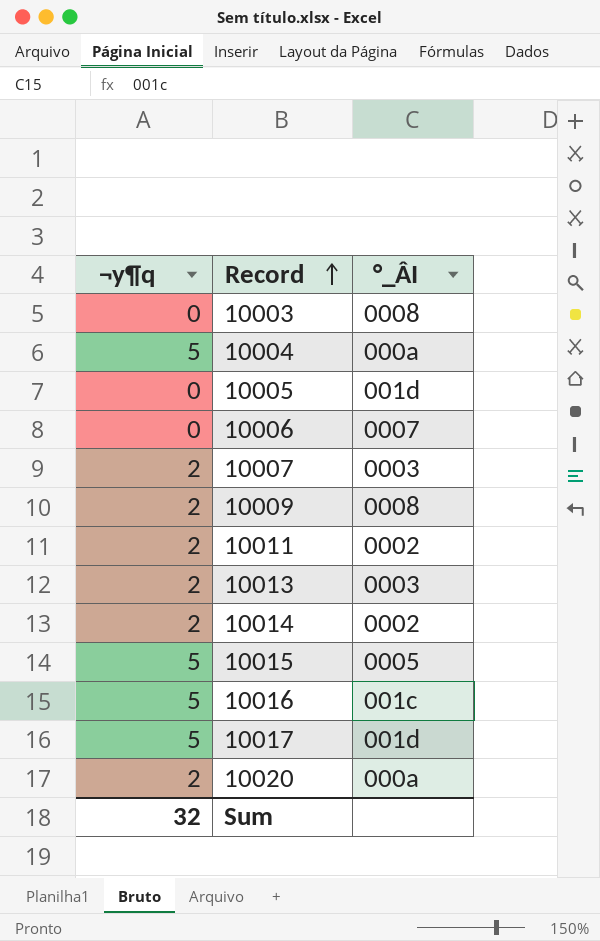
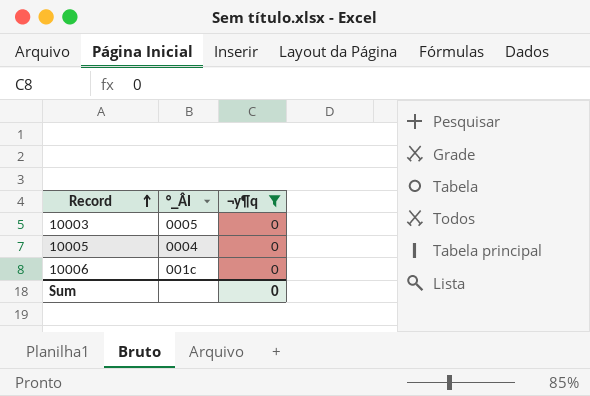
filter: none -> ¬y¶q = 0
column ¬y¶q | position: 1 -> 3
10003 | °_ÂI: 0008 -> 0005
10005 | °_ÂI: 001d -> 0004
10006 | °_ÂI: 0007 -> 001c
Sum | ¬y¶q: 32 -> 0

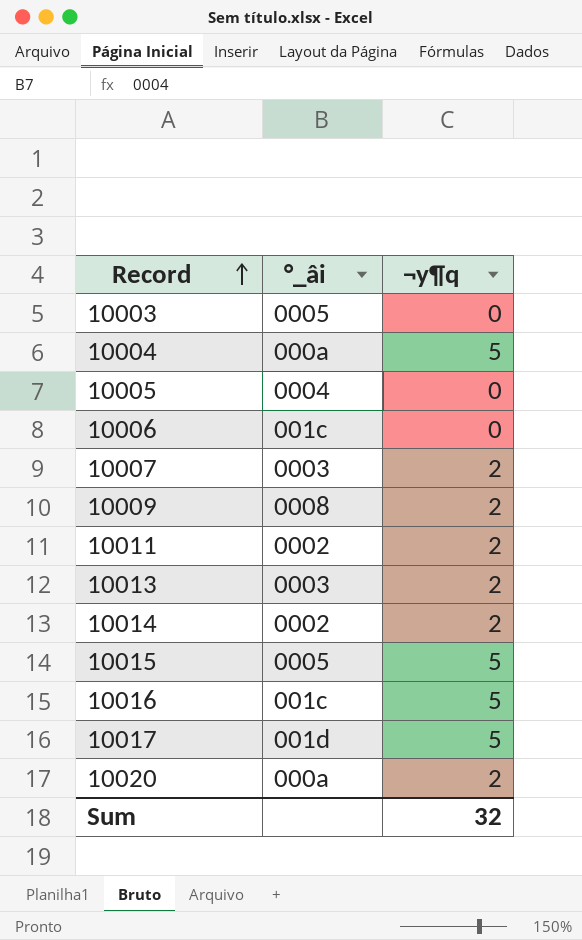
filter: ¬y¶q = 0 -> none
column name: °_ÂI -> °_âi
Sum | ¬y¶q: 0 -> 32

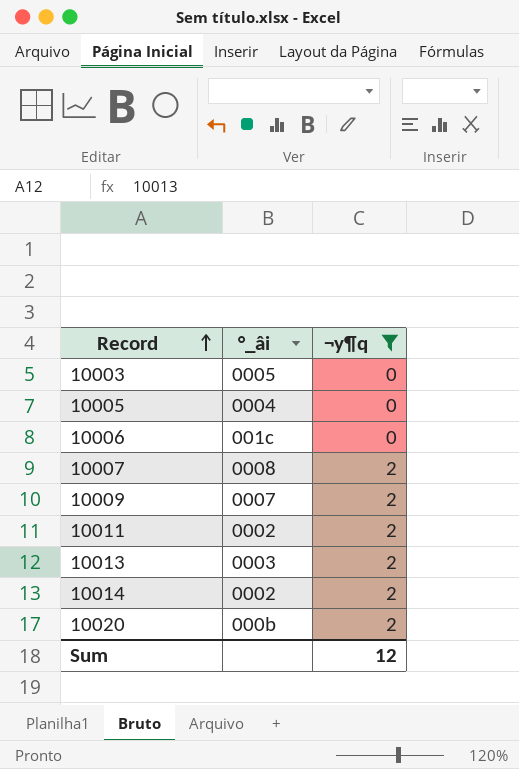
filter: none -> ¬y¶q != 5
10007 | °_âi: 0003 -> 0008
10009 | °_âi: 0008 -> 0007
10020 | °_âi: 000a -> 000b
Sum | ¬y¶q: 32 -> 12

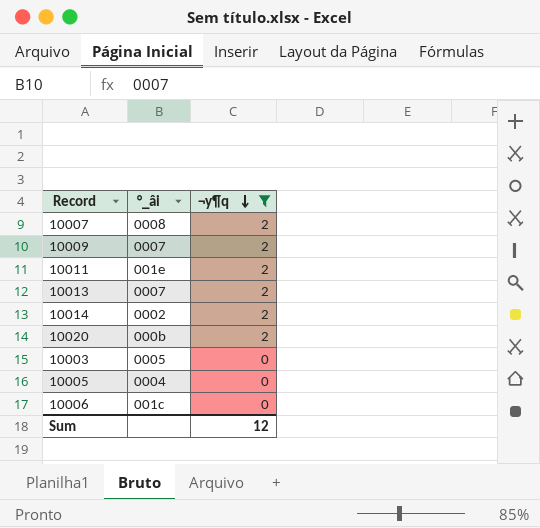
row order: Record ascending -> ¬y¶q descending
10011 | °_âi: 0002 -> 001e
10013 | °_âi: 0003 -> 0007

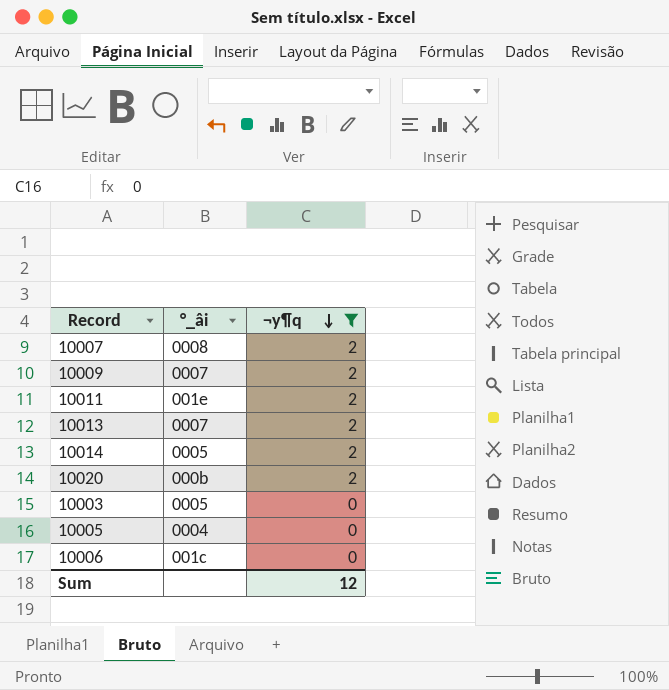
10014 | °_âi: 0002 -> 0005

